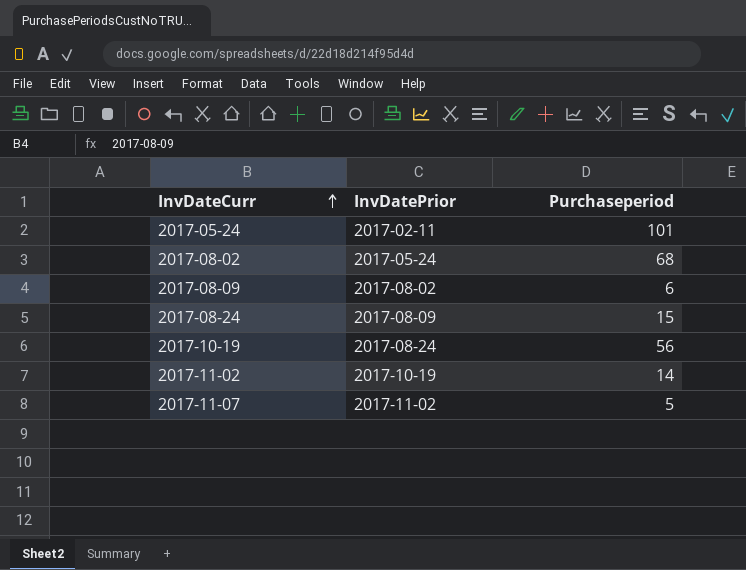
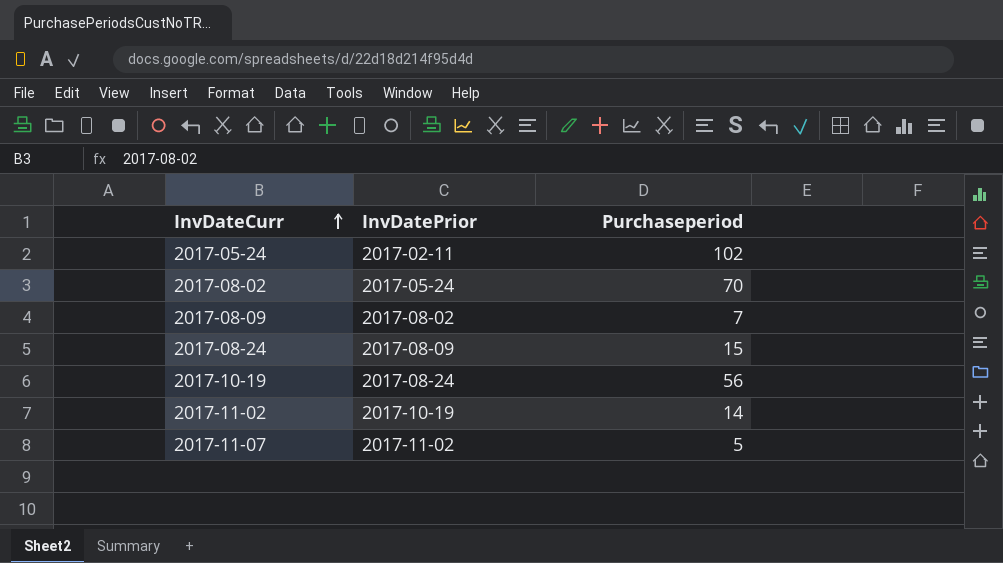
2017-05-24 | Purchaseperiod: 101 -> 102
2017-08-02 | Purchaseperiod: 68 -> 70
2017-08-09 | Purchaseperiod: 6 -> 7

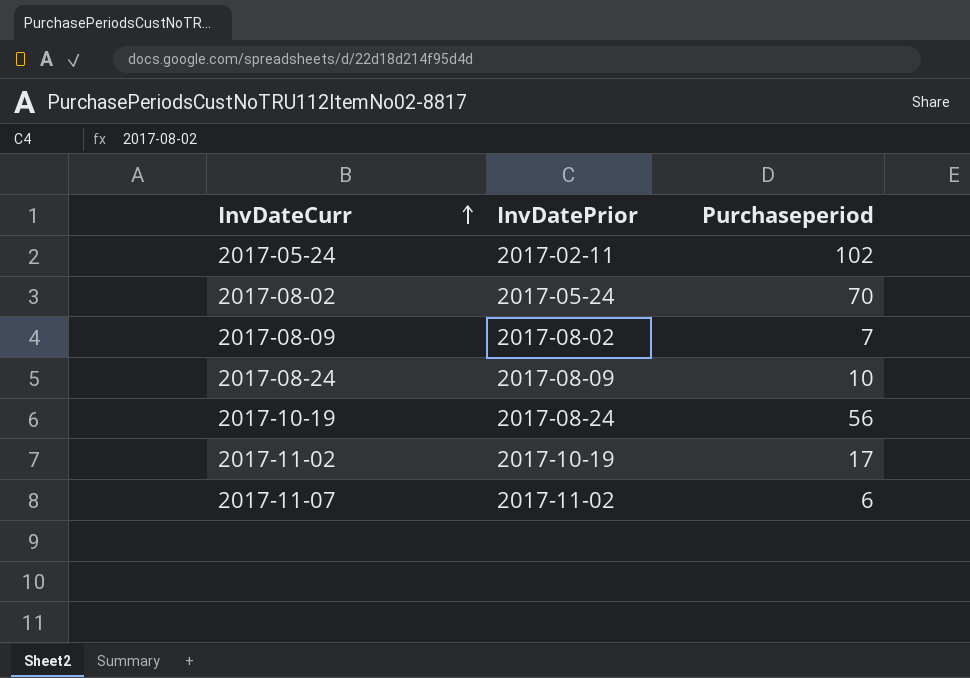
2017-08-24 | Purchaseperiod: 15 -> 10
2017-11-02 | Purchaseperiod: 14 -> 17
2017-11-07 | Purchaseperiod: 5 -> 6

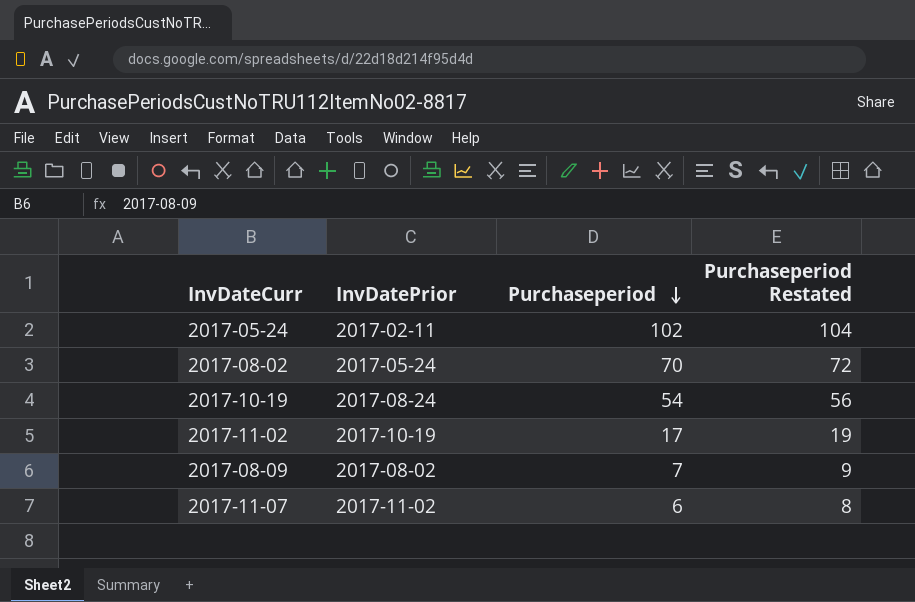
row order: InvDateCurr ascending -> Purchaseperiod descending
column Purchaseperiod Restated | formula: none -> [Purchaseperiod] + 2
row 2017-08-24: 2017-08-09 | 10 -> none
2017-10-19 | Purchaseperiod: 56 -> 54

